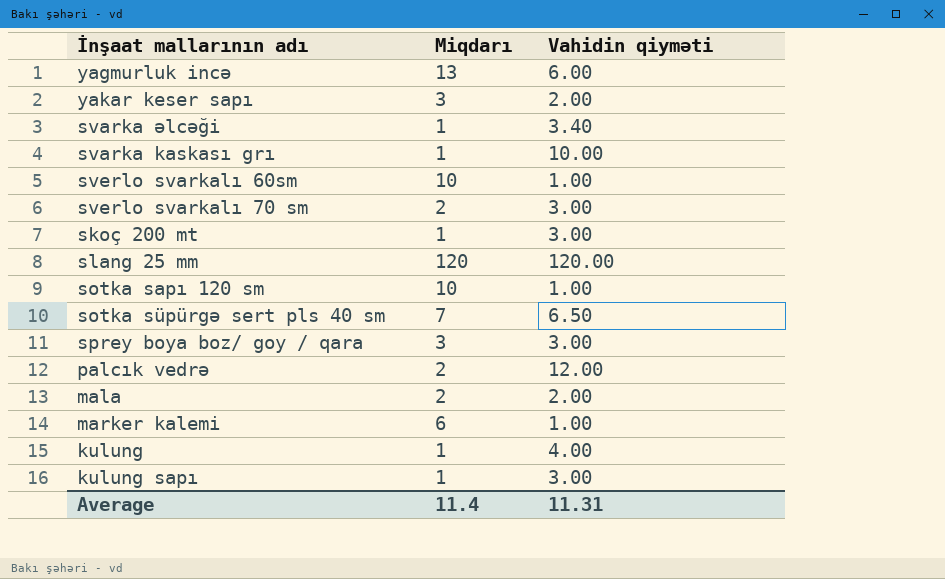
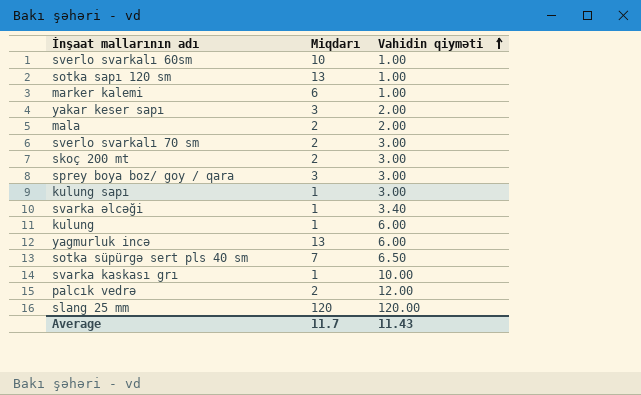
row order: none -> Vahidin qiyməti ascending
sotka sapı 120 sm | Miqdarı: 10 -> 13
skoç 200 mt | Miqdarı: 1 -> 2
kulung | Vahidin qiyməti: 4.00 -> 6.00
Average | Miqdarı: 11.4 -> 11.7
Average | Vahidin qiyməti: 11.31 -> 11.43

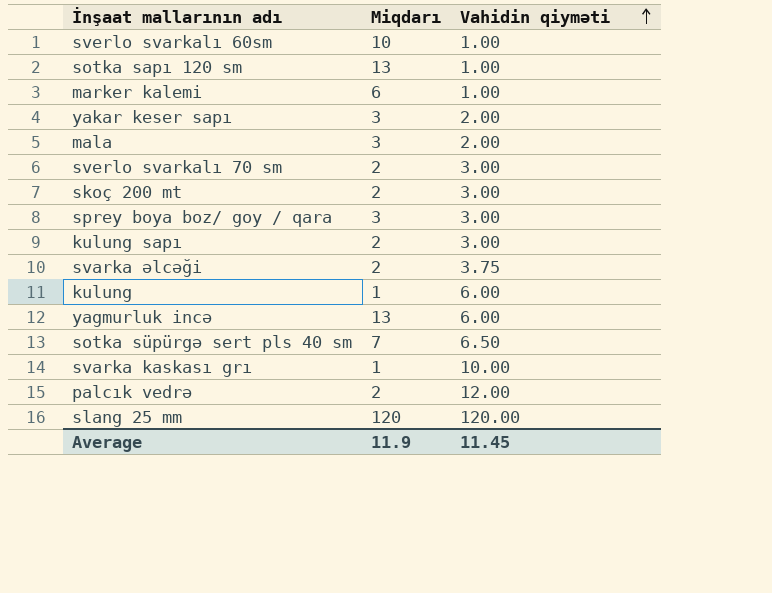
mala | Miqdarı: 2 -> 3
kulung sapı | Miqdarı: 1 -> 2
svarka əlcəği | Miqdarı: 1 -> 2
svarka əlcəği | Vahidin qiyməti: 3.40 -> 3.75
Average | Miqdarı: 11.7 -> 11.9
Average | Vahidin qiyməti: 11.43 -> 11.45

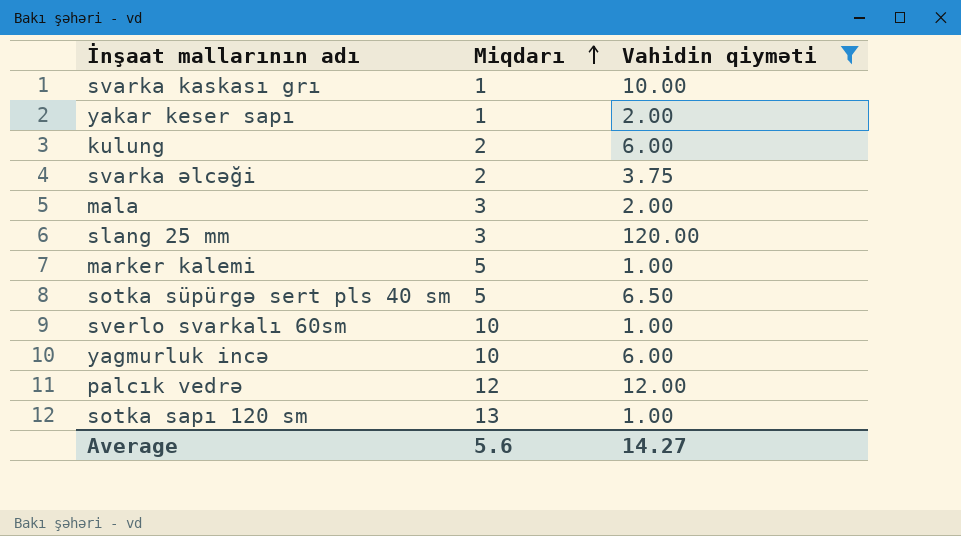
filter: none -> Vahidin qiyməti != 3.00
row order: Vahidin qiyməti ascending -> Miqdarı ascending
yakar keser sapı | Miqdarı: 3 -> 1
kulung | Miqdarı: 1 -> 2
slang 25 mm | Miqdarı: 120 -> 3
marker kalemi | Miqdarı: 6 -> 5
sotka süpürgə sert pls 40 sm | Miqdarı: 7 -> 5
yagmurluk incə | Miqdarı: 13 -> 10
palcık vedrə | Miqdarı: 2 -> 12
Average | Miqdarı: 11.9 -> 5.6
Average | Vahidin qiyməti: 11.45 -> 14.27

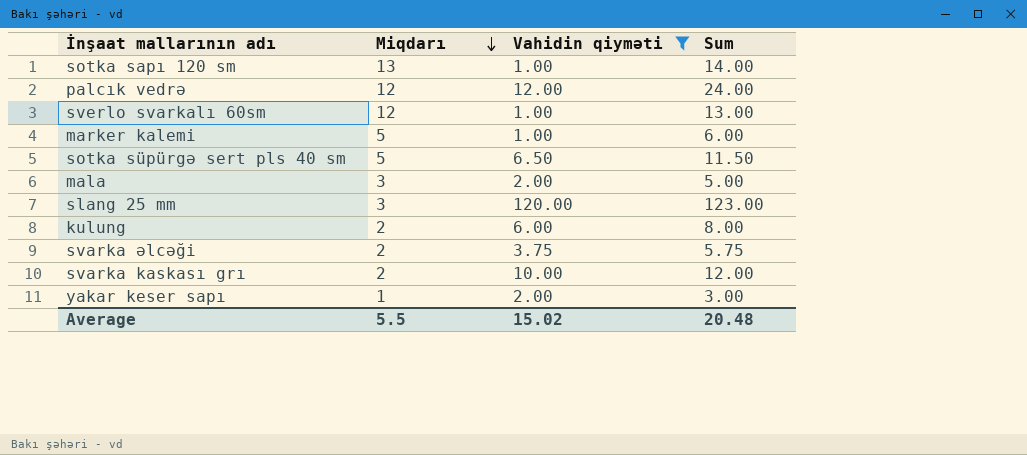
row order: Miqdarı ascending -> Miqdarı descending
column Sum | formula: none -> [Miqdarı] + [Vahidin qiyməti]
row yagmurluk incə: 10 | 6.00 -> none
sverlo svarkalı 60sm | Miqdarı: 10 -> 12
svarka kaskası grı | Miqdarı: 1 -> 2
Average | Miqdarı: 5.6 -> 5.5
Average | Vahidin qiyməti: 14.27 -> 15.02

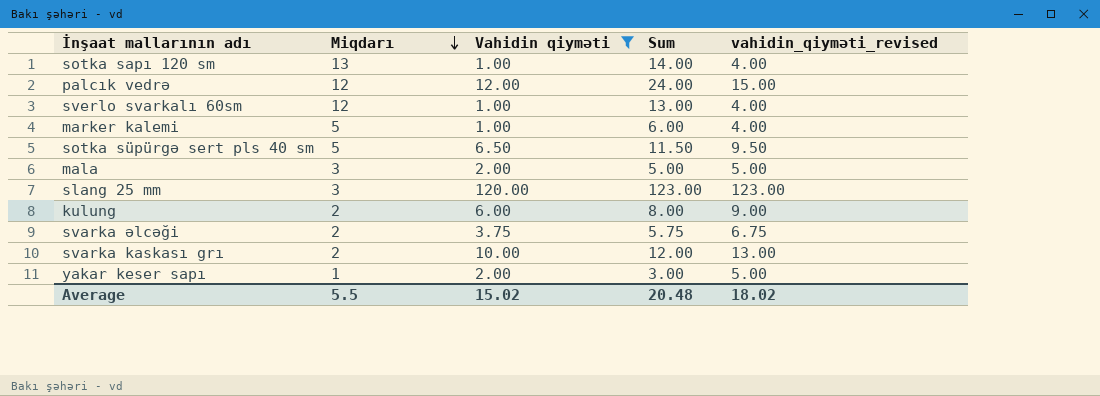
column vahidin_qiyməti_revised | formula: none -> [Vahidin qiyməti] + 3

